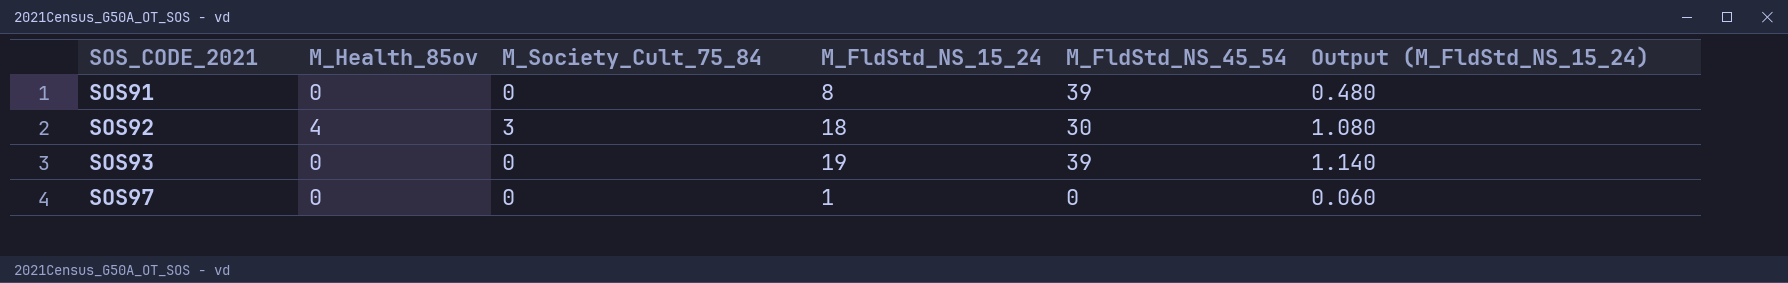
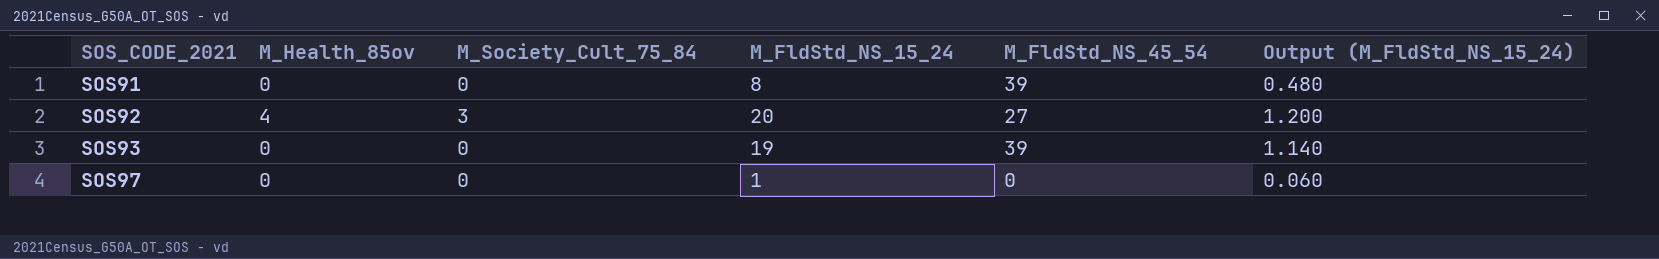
SOS92 | M_FldStd_NS_15_24: 18 -> 20
SOS92 | M_FldStd_NS_45_54: 30 -> 27
SOS92 | Output (M_FldStd_NS_15_24): 1.080 -> 1.200

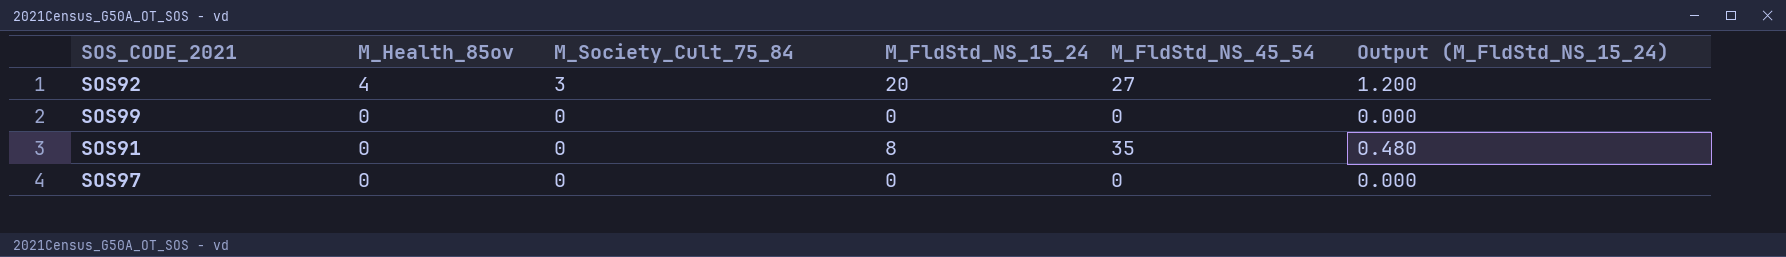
row order: SOS_CODE_2021 ascending -> M_Health_85ov descending
row SOS93: 0 | 0 | 19 | 39 | 1.140 -> none
row SOS99: none -> 0 | 0 | 0 | 0 | 0.000
SOS91 | M_FldStd_NS_45_54: 39 -> 35
SOS97 | M_FldStd_NS_15_24: 1 -> 0
SOS97 | Output (M_FldStd_NS_15_24): 0.060 -> 0.000

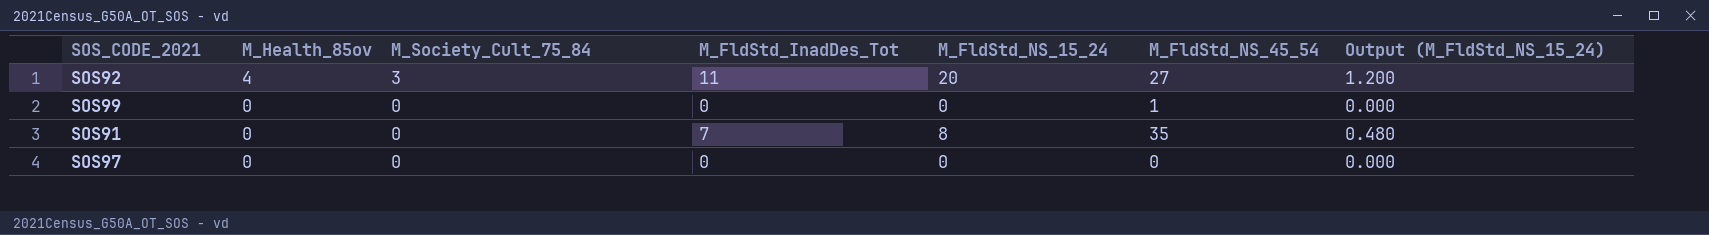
column M_FldStd_InadDes_Tot | position: none -> 4
SOS99 | M_FldStd_NS_45_54: 0 -> 1

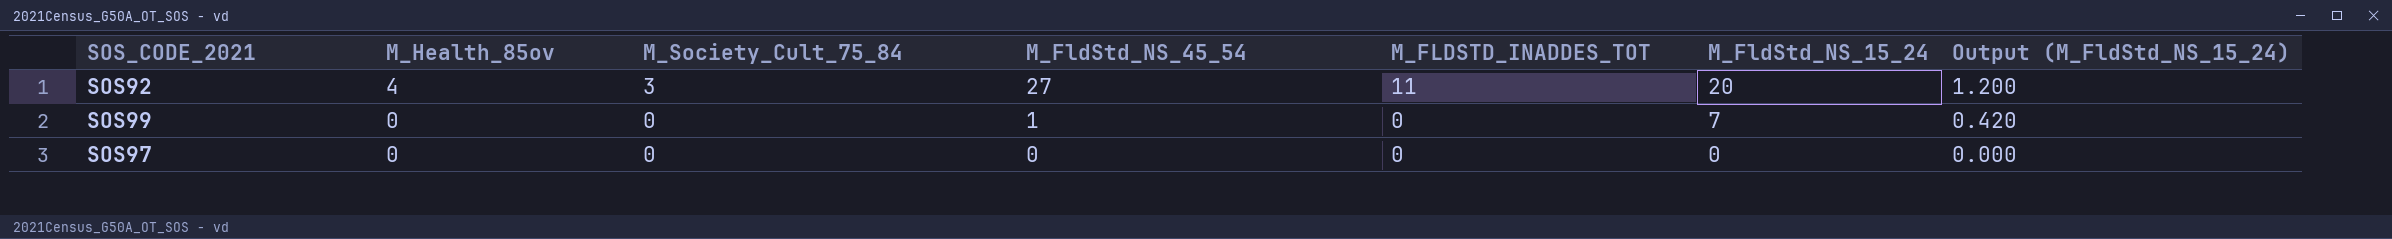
column M_FldStd_NS_45_54 | position: 6 -> 4
column name: M_FldStd_InadDes_Tot -> M_FLDSTD_INADDES_TOT
row SOS91: 0 | 0 | 7 | 8 | 35 | 0.480 -> none
SOS99 | M_FldStd_NS_15_24: 0 -> 7
SOS99 | Output (M_FldStd_NS_15_24): 0.000 -> 0.420

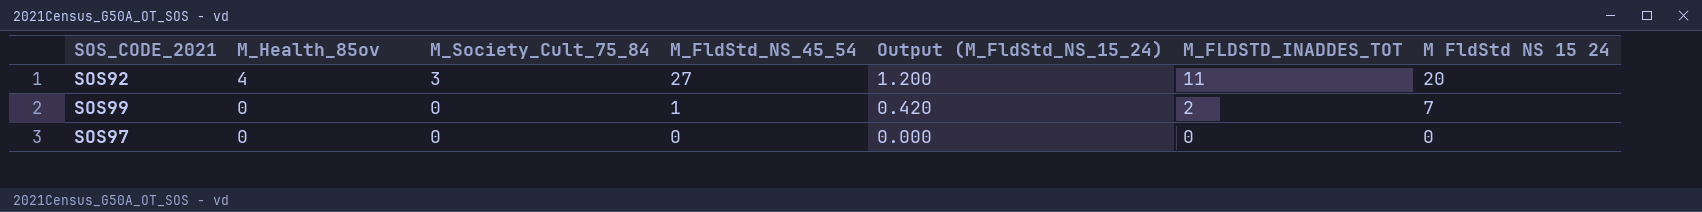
column Output (M_FldStd_NS_15_24) | position: 7 -> 5
column name: M_FldStd_NS_15_24 -> M FldStd NS 15 24
SOS99 | M_FLDSTD_INADDES_TOT: 0 -> 2

